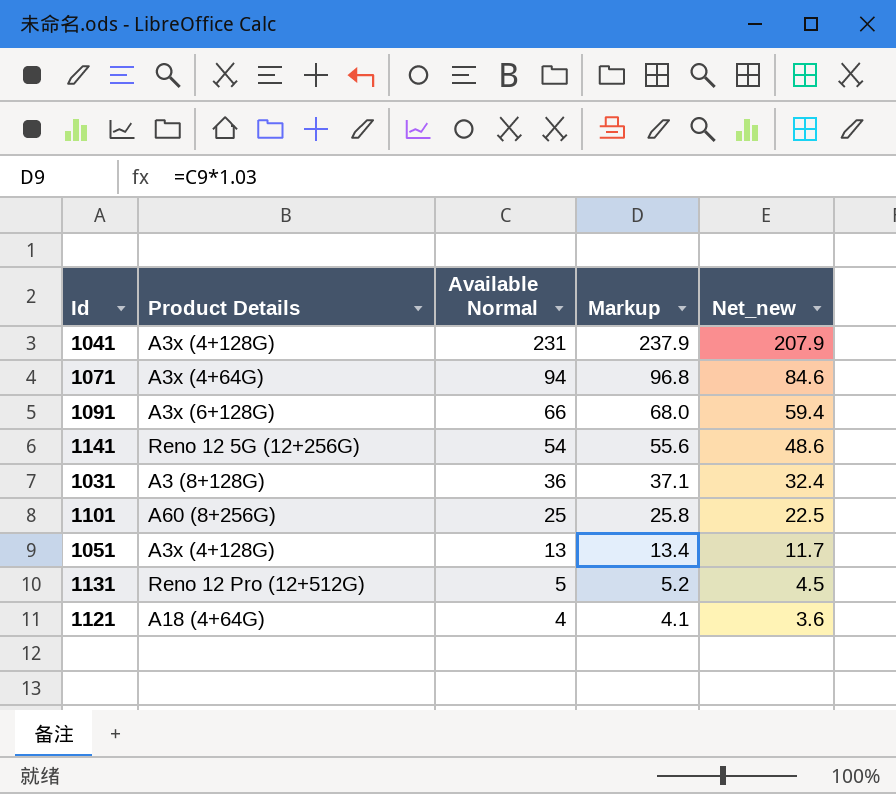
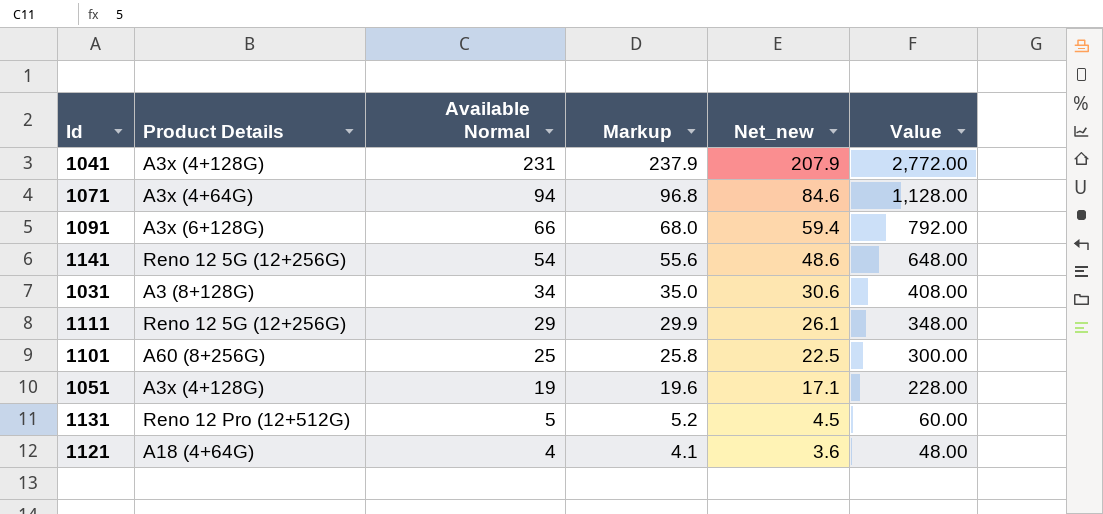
column Value | formula: none -> [Available Normal] * 12
1031 | Available Normal: 36 -> 34
1031 | Markup: 37.1 -> 35.0
1031 | Net_new: 32.4 -> 30.6
row 1111: none -> Reno 12 5G (12+256G) | 29 | 29.9 | 26.1 | 348.00
1051 | Available Normal: 13 -> 19
1051 | Markup: 13.4 -> 19.6
1051 | Net_new: 11.7 -> 17.1

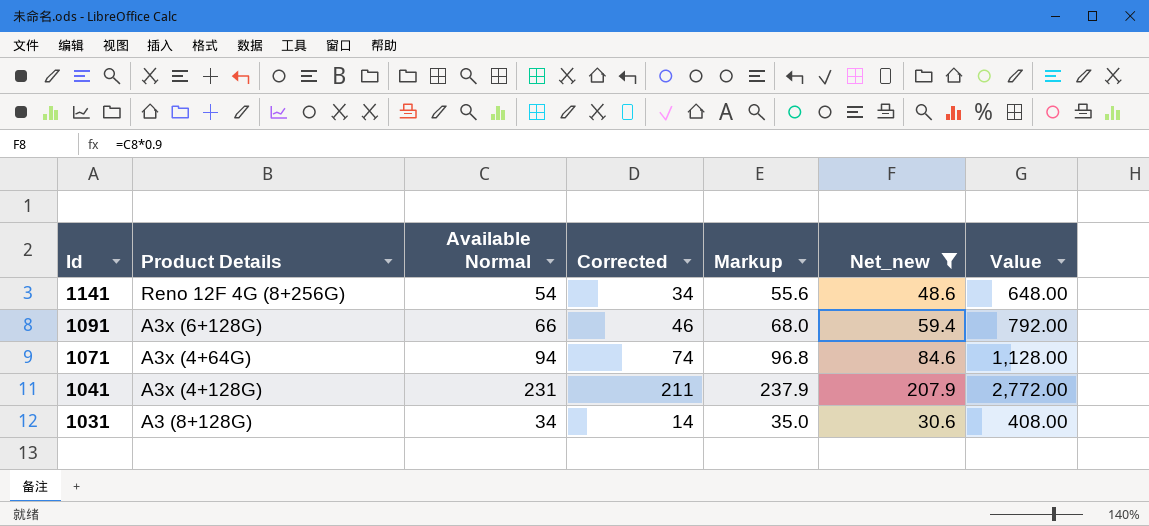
filter: none -> Net_new >= 30.6
row order: Available Normal descending -> Id descending
column Corrected | formula: none -> [Available Normal] - 20
1141 | Product Details: Reno 12 5G (12+256G) -> Reno 12F 4G (8+256G)

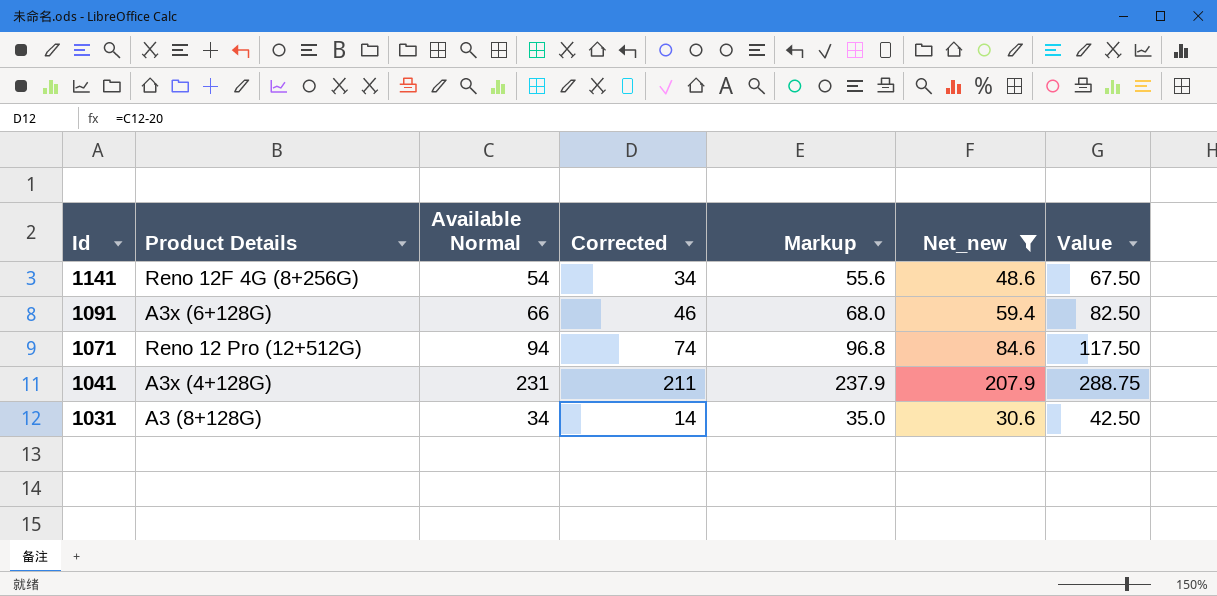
column Value | formula: [Available Normal] * 12 -> [Available Normal] * 1.25
1071 | Product Details: A3x (4+64G) -> Reno 12 Pro (12+512G)

